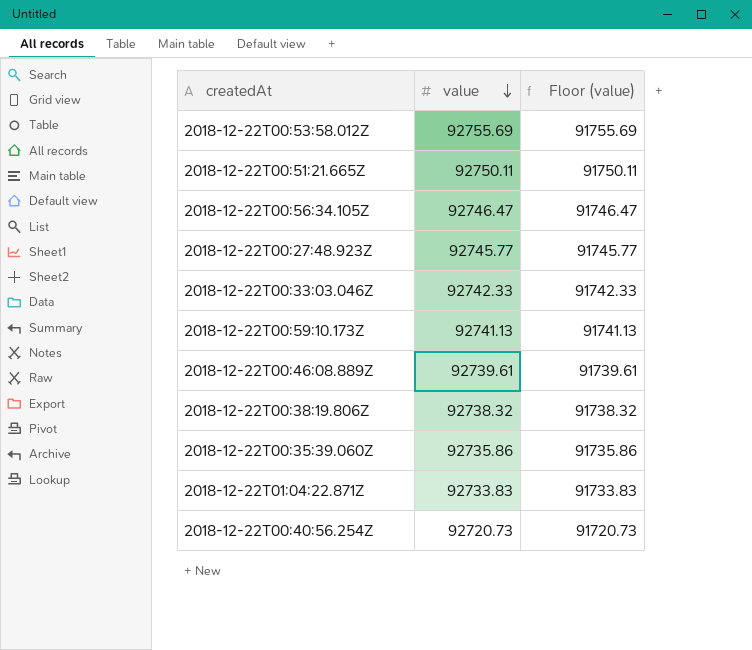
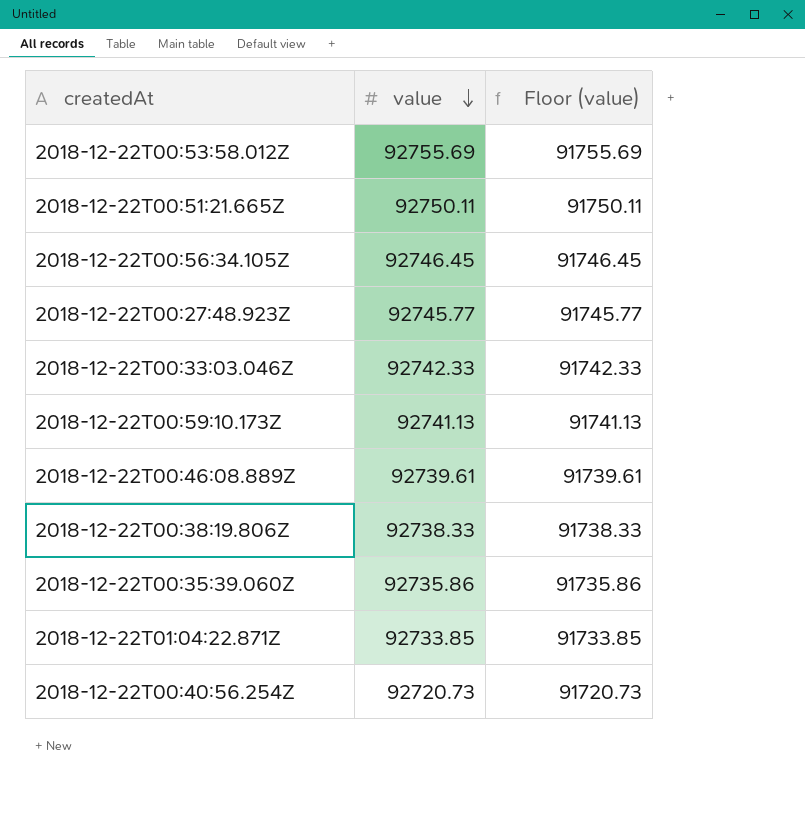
2018-12-22T00:56:34.105Z | value: 92746.47 -> 92746.45
2018-12-22T00:56:34.105Z | Floor (value): 91746.47 -> 91746.45
2018-12-22T00:38:19.806Z | value: 92738.32 -> 92738.33
2018-12-22T00:38:19.806Z | Floor (value): 91738.32 -> 91738.33
2018-12-22T01:04:22.871Z | value: 92733.83 -> 92733.85
2018-12-22T01:04:22.871Z | Floor (value): 91733.83 -> 91733.85

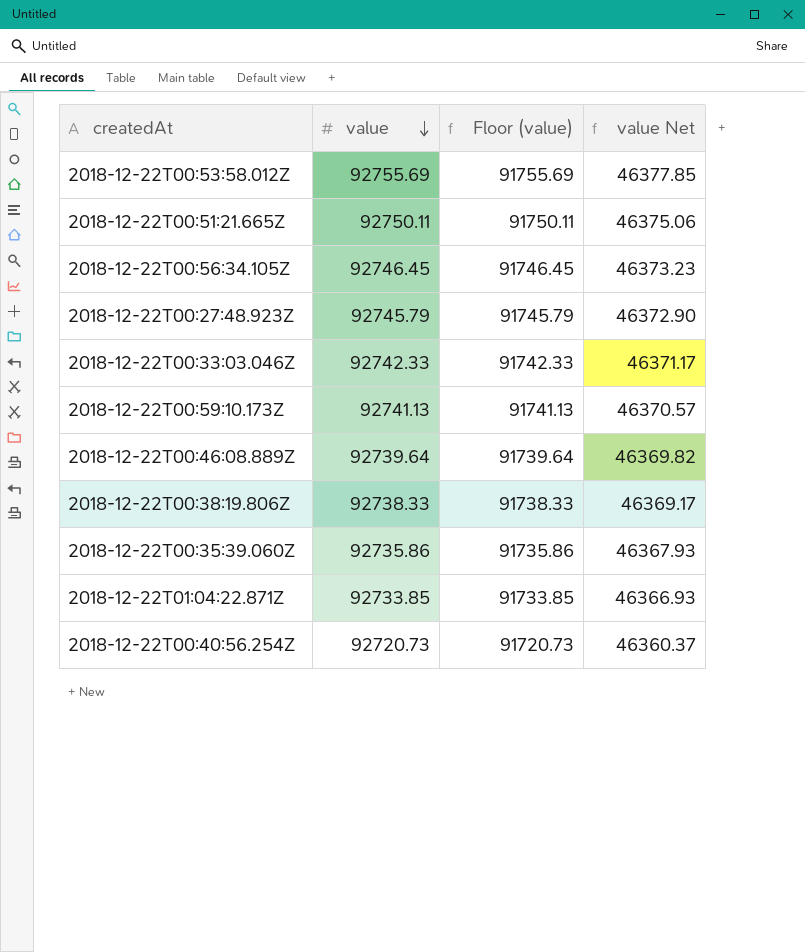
column value Net | formula: none -> [value] * 0.5
2018-12-22T00:27:48.923Z | value: 92745.77 -> 92745.79
2018-12-22T00:27:48.923Z | Floor (value): 91745.77 -> 91745.79
2018-12-22T00:46:08.889Z | value: 92739.61 -> 92739.64
2018-12-22T00:46:08.889Z | Floor (value): 91739.61 -> 91739.64

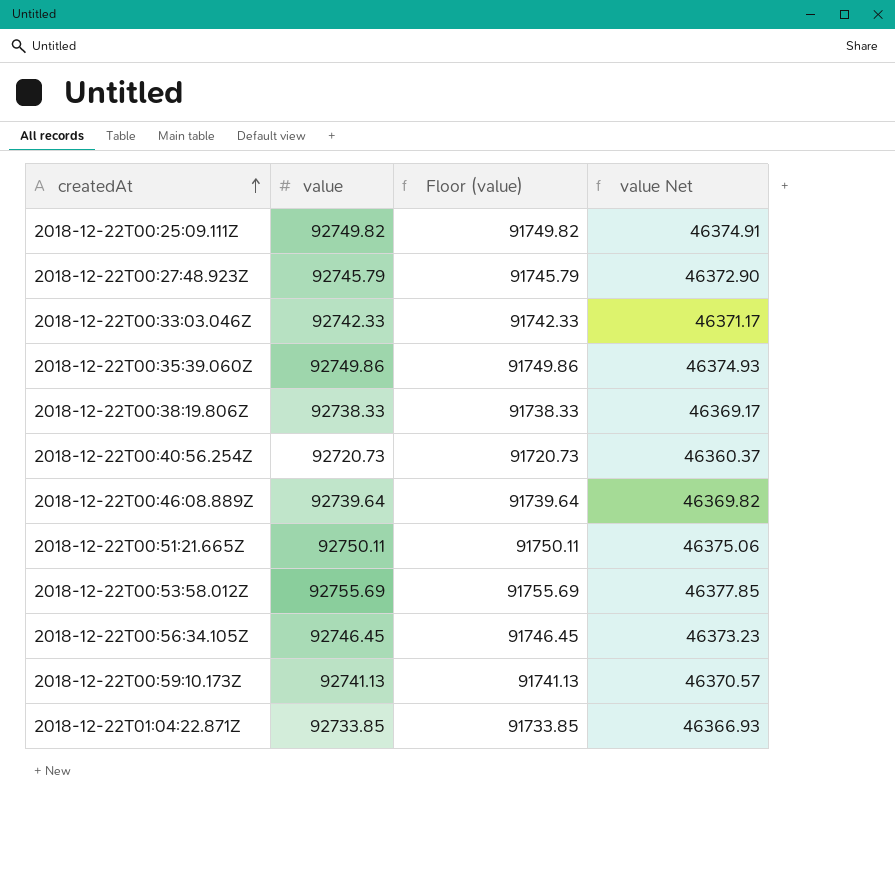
row order: value descending -> createdAt ascending
row 2018-12-22T00:25:09.111Z: none -> 92749.82 | 91749.82 | 46374.91
2018-12-22T00:35:39.060Z | value: 92735.86 -> 92749.86
2018-12-22T00:35:39.060Z | Floor (value): 91735.86 -> 91749.86
2018-12-22T00:35:39.060Z | value Net: 46367.93 -> 46374.93

